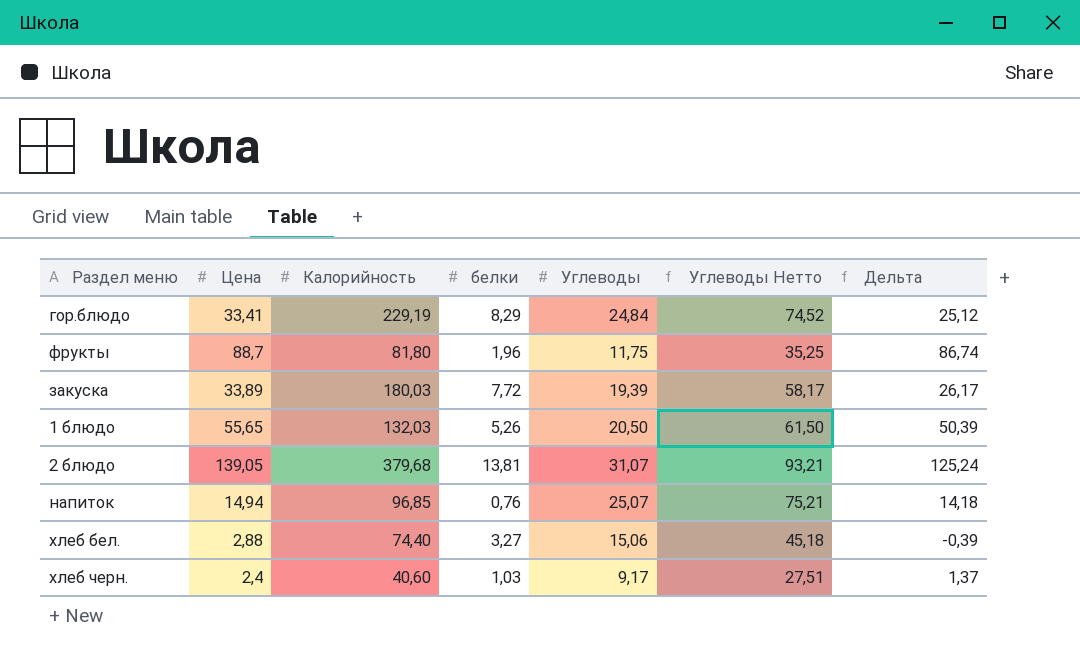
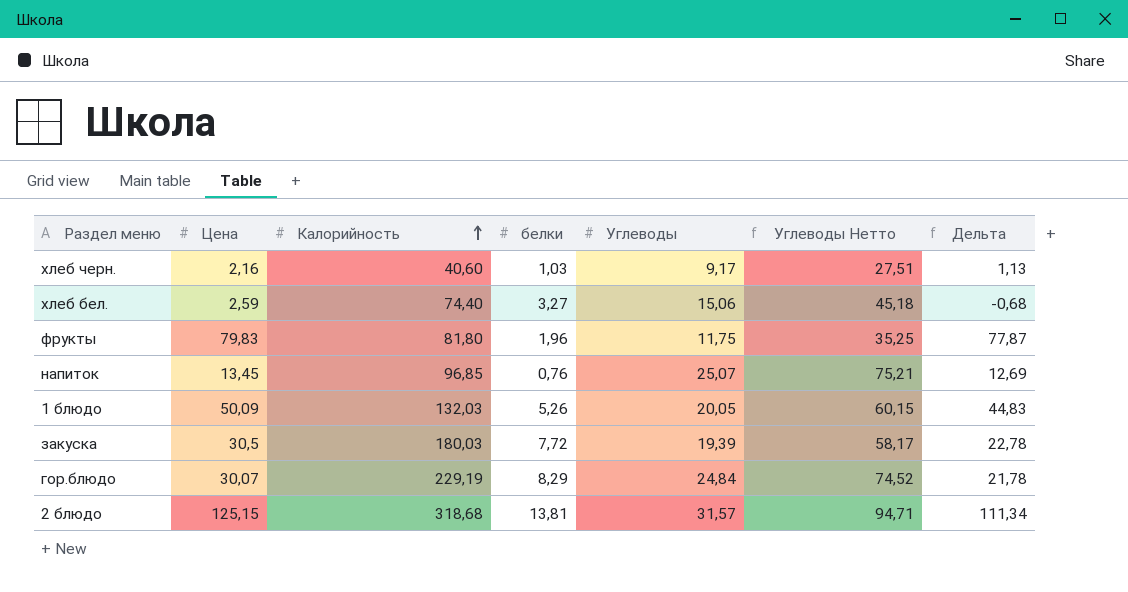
row order: none -> Калорийность ascending
хлеб черн. | Цена: 2,4 -> 2,16
хлеб черн. | Дельта: 1,37 -> 1,13
хлеб бел. | Цена: 2,88 -> 2,59
хлеб бел. | Дельта: -0,39 -> -0,68
фрукты | Цена: 88,7 -> 79,83
фрукты | Дельта: 86,74 -> 77,87
напиток | Цена: 14,94 -> 13,45
напиток | Дельта: 14,18 -> 12,69
1 блюдо | Цена: 55,65 -> 50,09
1 блюдо | Углеводы: 20,50 -> 20,05
1 блюдо | Углеводы Нетто: 61,50 -> 60,15
1 блюдо | Дельта: 50,39 -> 44,83
закуска | Цена: 33,89 -> 30,5
закуска | Дельта: 26,17 -> 22,78
гор.блюдо | Цена: 33,41 -> 30,07
гор.блюдо | Дельта: 25,12 -> 21,78
2 блюдо | Цена: 139,05 -> 125,15
2 блюдо | Калорийность: 379,68 -> 318,68
2 блюдо | Углеводы: 31,07 -> 31,57
2 блюдо | Углеводы Нетто: 93,21 -> 94,71
2 блюдо | Дельта: 125,24 -> 111,34

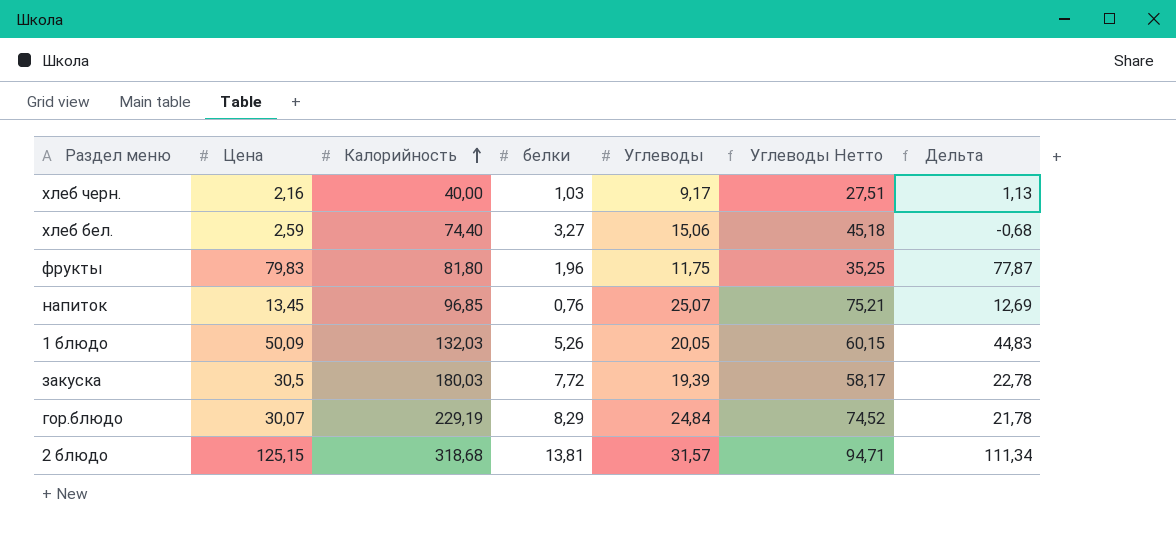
хлеб черн. | Калорийность: 40,60 -> 40,00

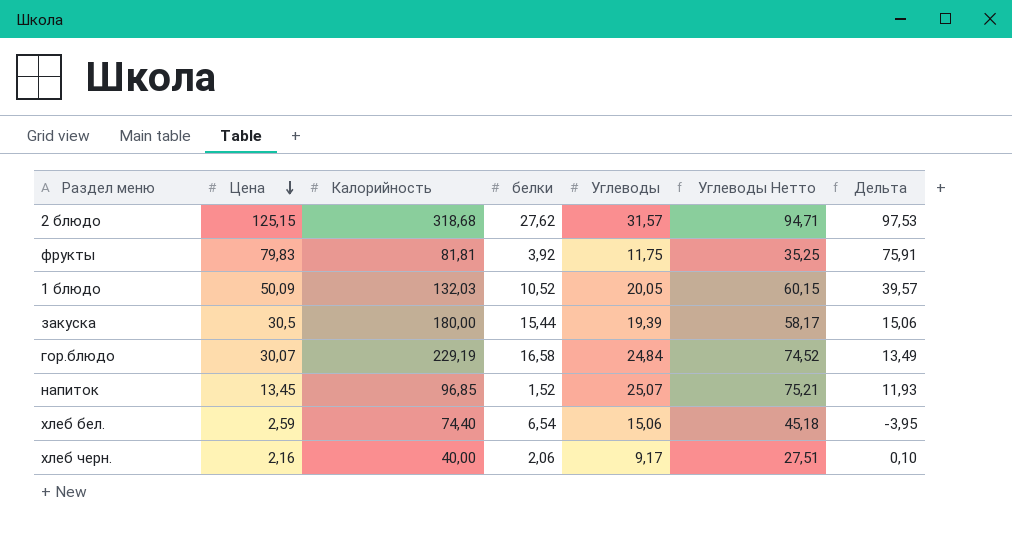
row order: Калорийность ascending -> Цена descending
2 блюдо | белки: 13,81 -> 27,62
2 блюдо | Дельта: 111,34 -> 97,53
фрукты | Калорийность: 81,80 -> 81,81
фрукты | белки: 1,96 -> 3,92
фрукты | Дельта: 77,87 -> 75,91
1 блюдо | белки: 5,26 -> 10,52
1 блюдо | Дельта: 44,83 -> 39,57
закуска | Калорийность: 180,03 -> 180,00
закуска | белки: 7,72 -> 15,44
закуска | Дельта: 22,78 -> 15,06
гор.блюдо | белки: 8,29 -> 16,58
гор.блюдо | Дельта: 21,78 -> 13,49
напиток | белки: 0,76 -> 1,52
напиток | Дельта: 12,69 -> 11,93
хлеб бел. | белки: 3,27 -> 6,54
хлеб бел. | Дельта: -0,68 -> -3,95
хлеб черн. | белки: 1,03 -> 2,06
хлеб черн. | Дельта: 1,13 -> 0,10

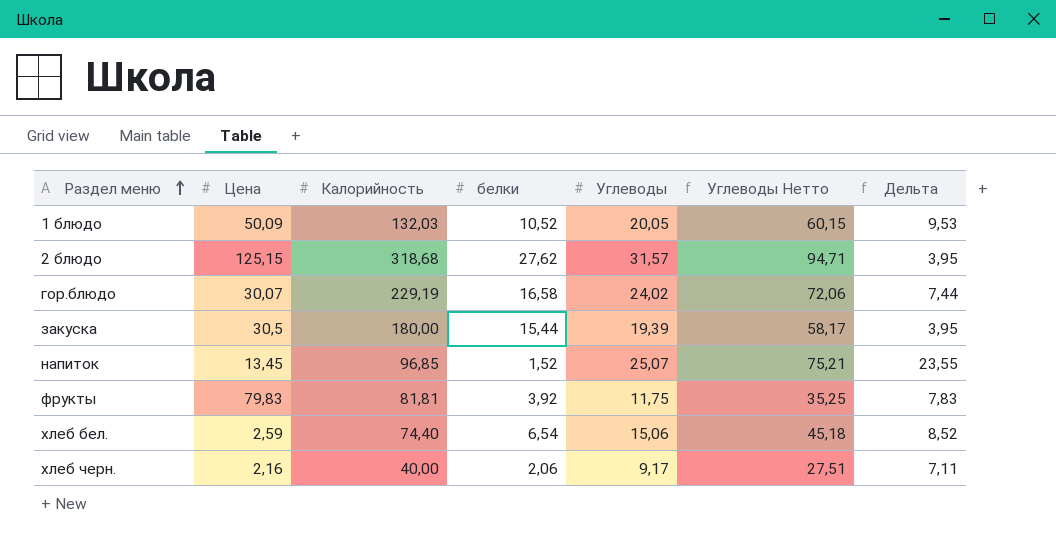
row order: Цена descending -> Раздел меню ascending
column Дельта | formula: [Цена] - [белки] -> [Углеводы] - [белки]
гор.блюдо | Углеводы: 24,84 -> 24,02
гор.блюдо | Углеводы Нетто: 74,52 -> 72,06

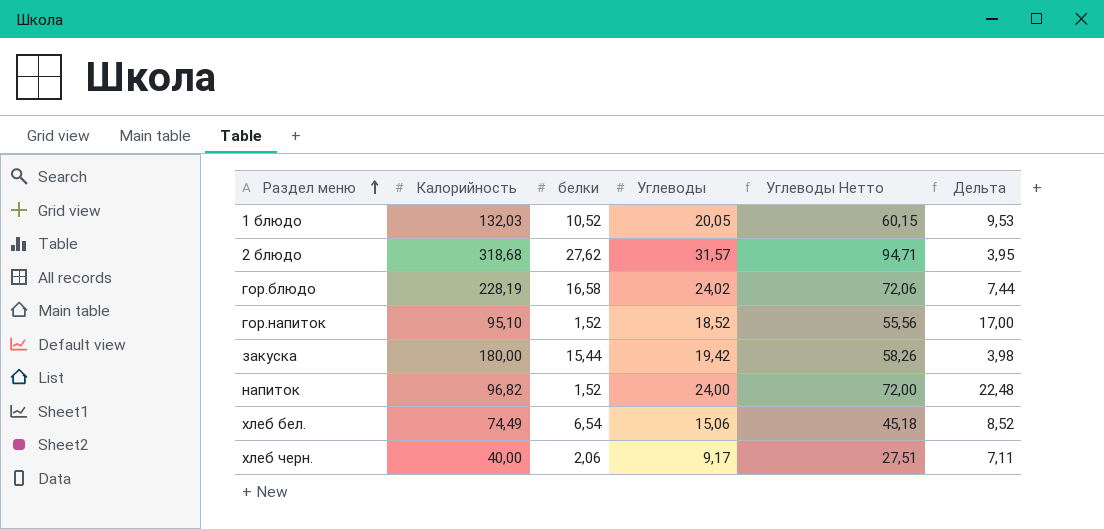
column Цена | position: 2 -> none
row фрукты: 79,83 | 81,81 | 3,92 | 11,75 | 35,25 | 7,83 -> none
гор.блюдо | Калорийность: 229,19 -> 228,19
row гор.напиток: none -> 95,10 | 1,52 | 18,52 | 55,56 | 17,00
закуска | Углеводы: 19,39 -> 19,42
закуска | Углеводы Нетто: 58,17 -> 58,26
закуска | Дельта: 3,95 -> 3,98
напиток | Калорийность: 96,85 -> 96,82
напиток | Углеводы: 25,07 -> 24,00
напиток | Углеводы Нетто: 75,21 -> 72,00
напиток | Дельта: 23,55 -> 22,48
хлеб бел. | Калорийность: 74,40 -> 74,49

